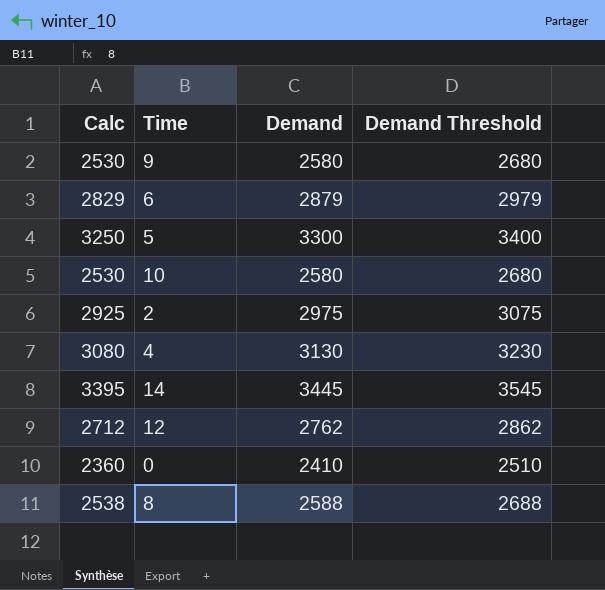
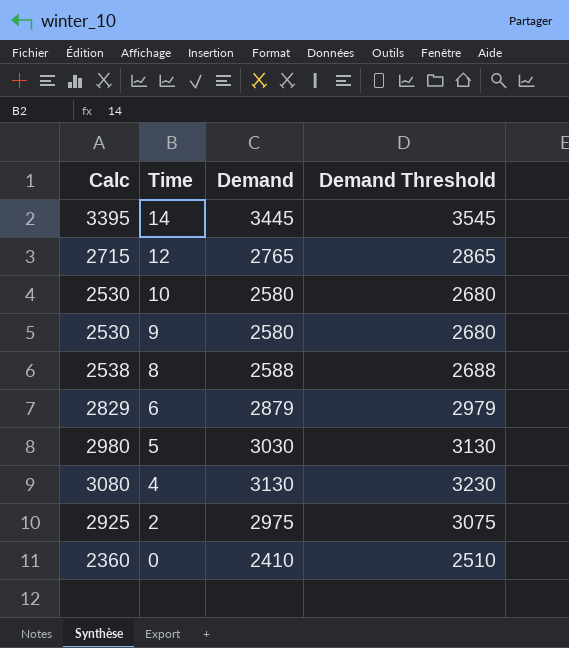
row order: none -> Time descending
12 | Calc: 2712 -> 2715
12 | Demand: 2762 -> 2765
12 | Demand Threshold: 2862 -> 2865
5 | Calc: 3250 -> 2980
5 | Demand: 3300 -> 3030
5 | Demand Threshold: 3400 -> 3130

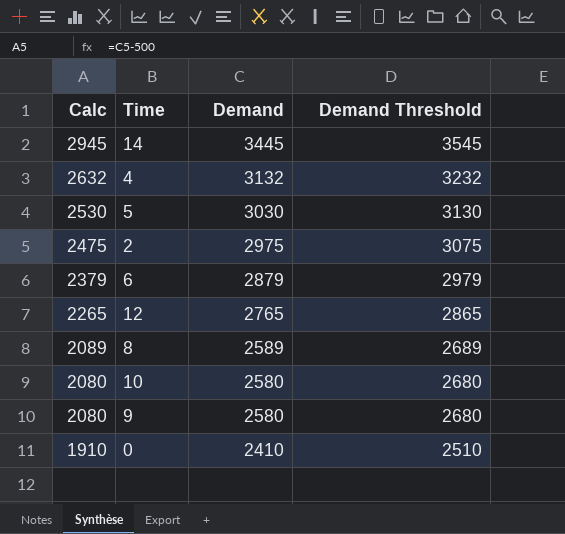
row order: Time descending -> Calc descending
column Calc | formula: [Demand] - 50 -> [Demand] - 500
4 | Demand: 3130 -> 3132
4 | Demand Threshold: 3230 -> 3232
8 | Demand: 2588 -> 2589
8 | Demand Threshold: 2688 -> 2689

